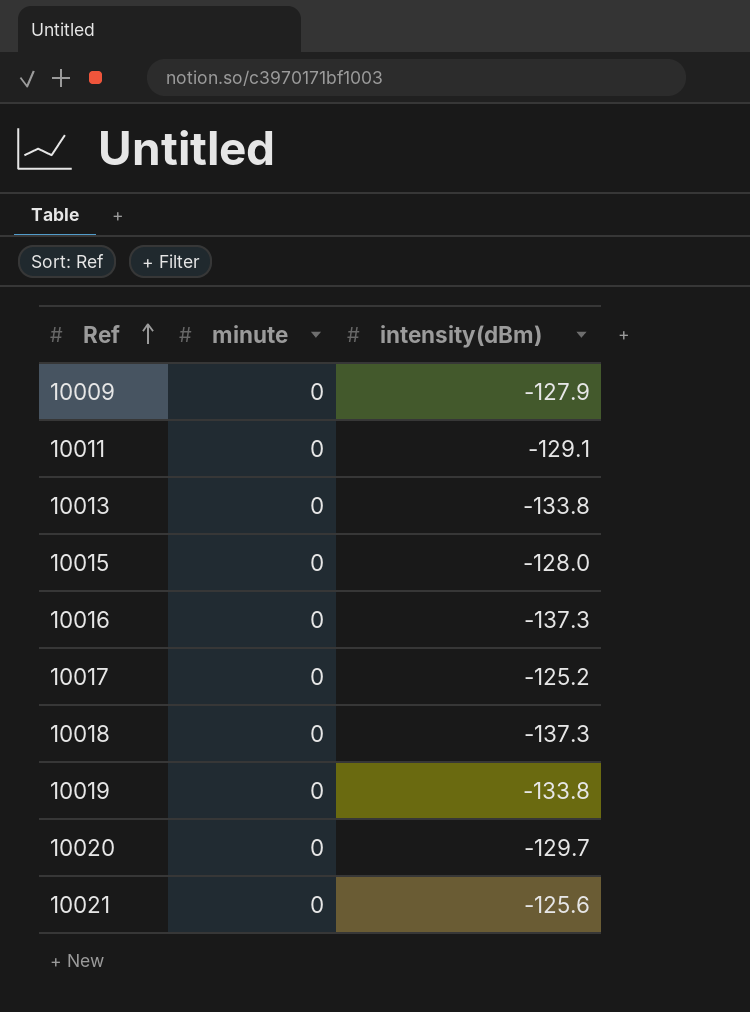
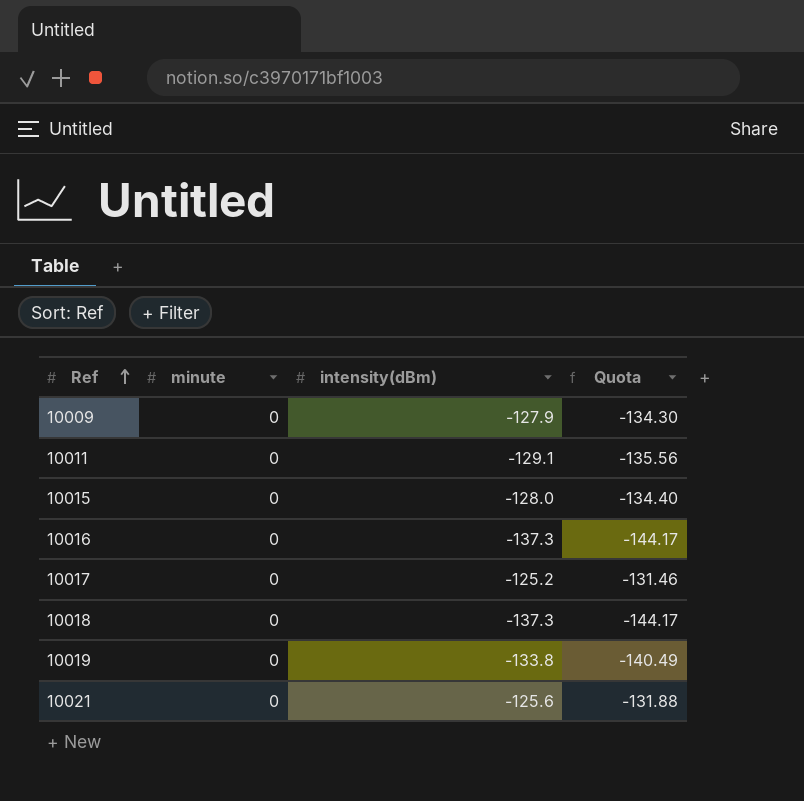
column Quota | formula: none -> [intensity(dBm)] * 1.05
row 10013: 0 | -133.8 -> none
row 10020: 0 | -129.7 -> none

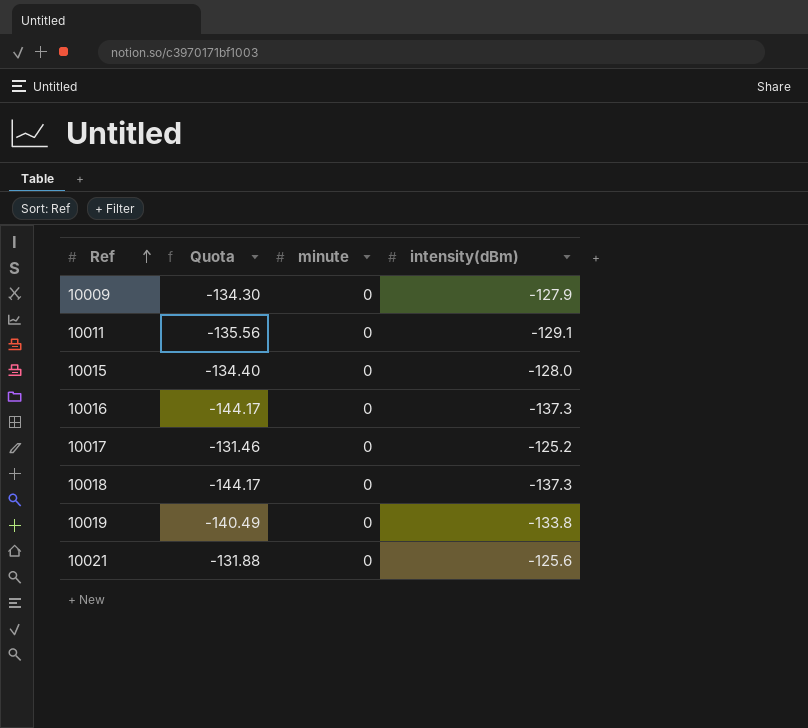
column Quota | position: 4 -> 2

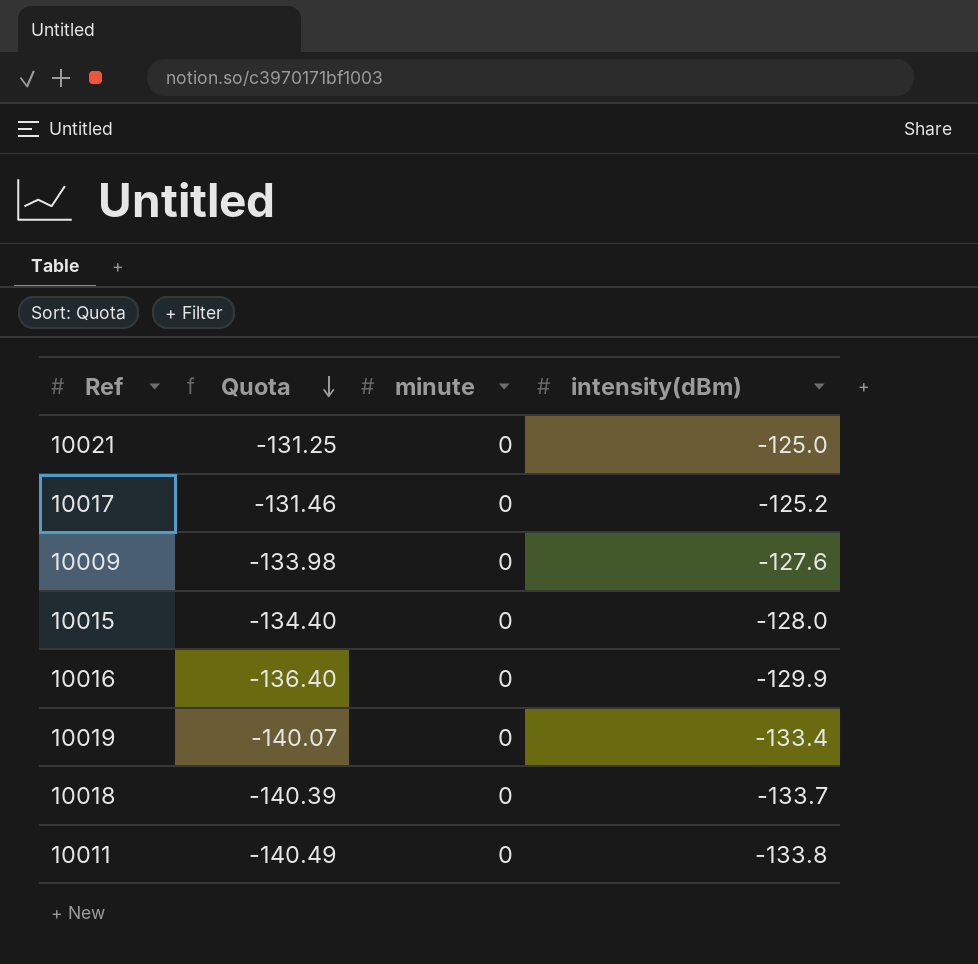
row order: Ref ascending -> Quota descending
10021 | Quota: -131.88 -> -131.25
10021 | intensity(dBm): -125.6 -> -125.0
10009 | Quota: -134.30 -> -133.98
10009 | intensity(dBm): -127.9 -> -127.6
10016 | Quota: -144.17 -> -136.40
10016 | intensity(dBm): -137.3 -> -129.9
10019 | Quota: -140.49 -> -140.07
10019 | intensity(dBm): -133.8 -> -133.4
10018 | Quota: -144.17 -> -140.39
10018 | intensity(dBm): -137.3 -> -133.7
10011 | Quota: -135.56 -> -140.49
10011 | intensity(dBm): -129.1 -> -133.8

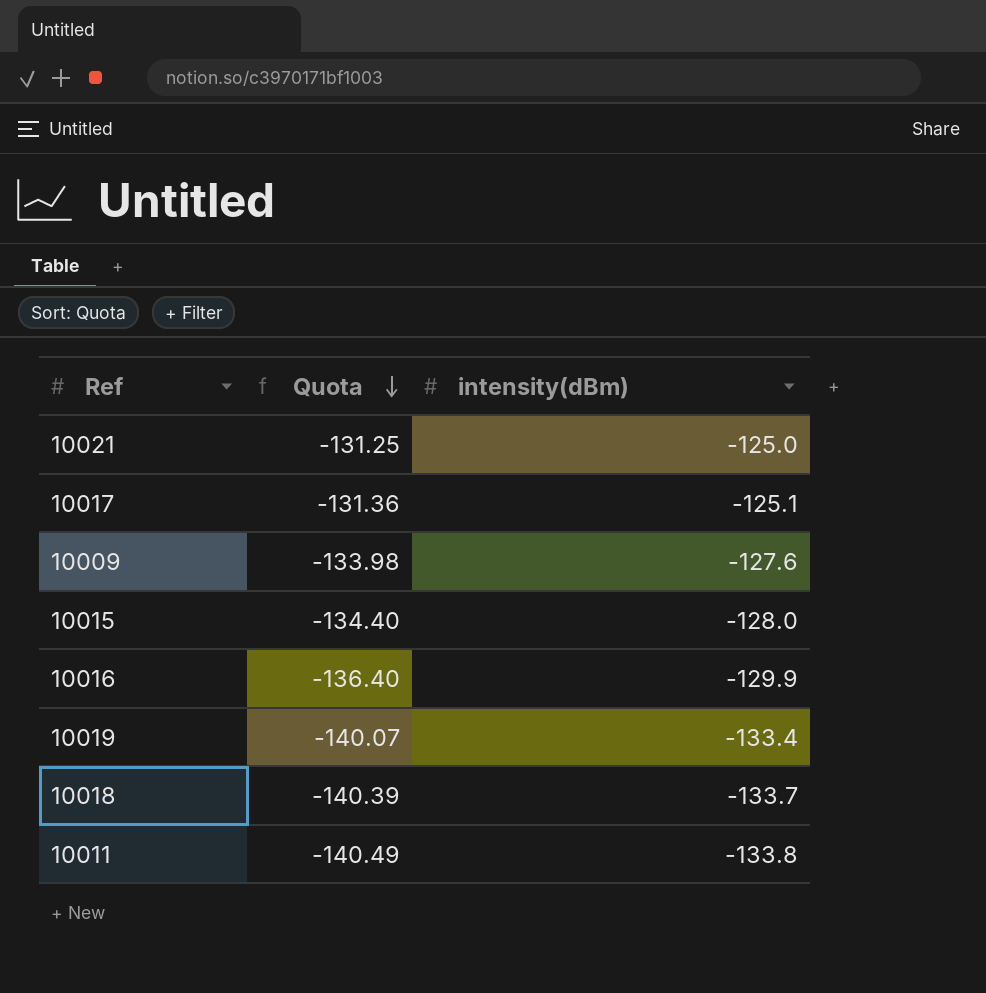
column minute | position: 3 -> none
10017 | Quota: -131.46 -> -131.36
10017 | intensity(dBm): -125.2 -> -125.1

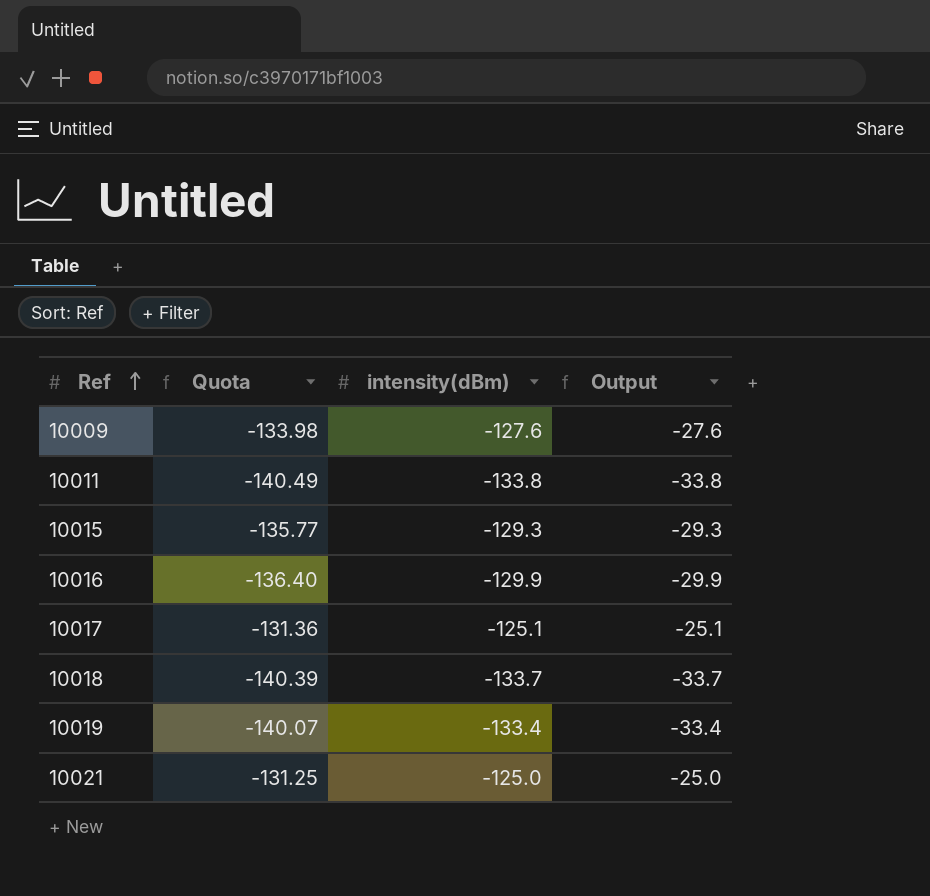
row order: Quota descending -> Ref ascending
column Output | formula: none -> [intensity(dBm)] + 100
10015 | Quota: -134.40 -> -135.77
10015 | intensity(dBm): -128.0 -> -129.3

